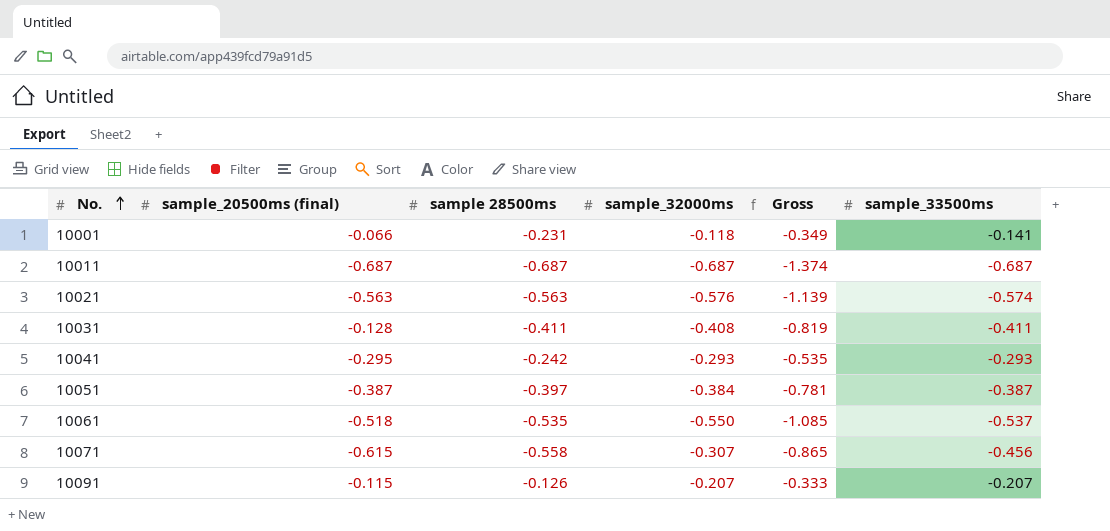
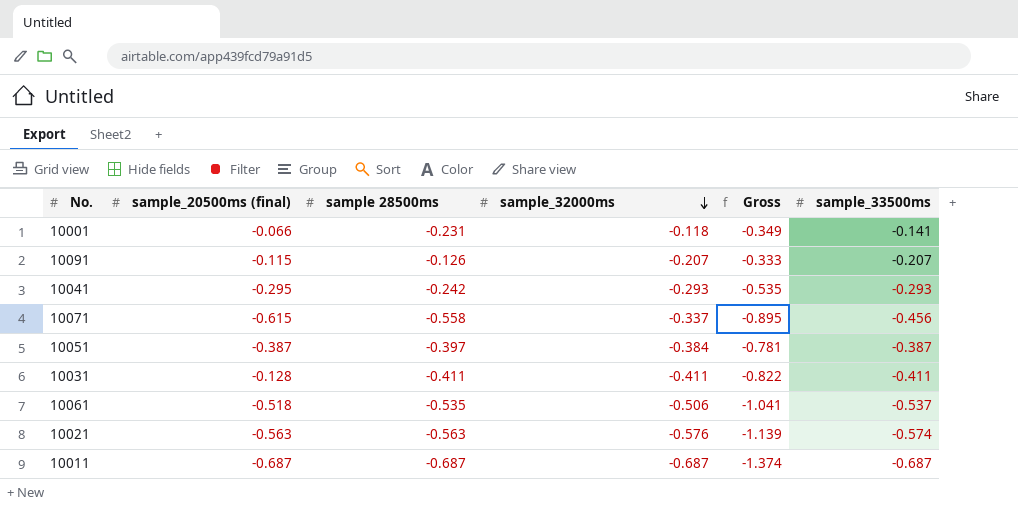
row order: No. ascending -> sample_32000ms descending
10071 | sample_32000ms: -0.307 -> -0.337
10071 | Gross: -0.865 -> -0.895
10031 | sample_32000ms: -0.408 -> -0.411
10031 | Gross: -0.819 -> -0.822
10061 | sample_32000ms: -0.550 -> -0.506
10061 | Gross: -1.085 -> -1.041

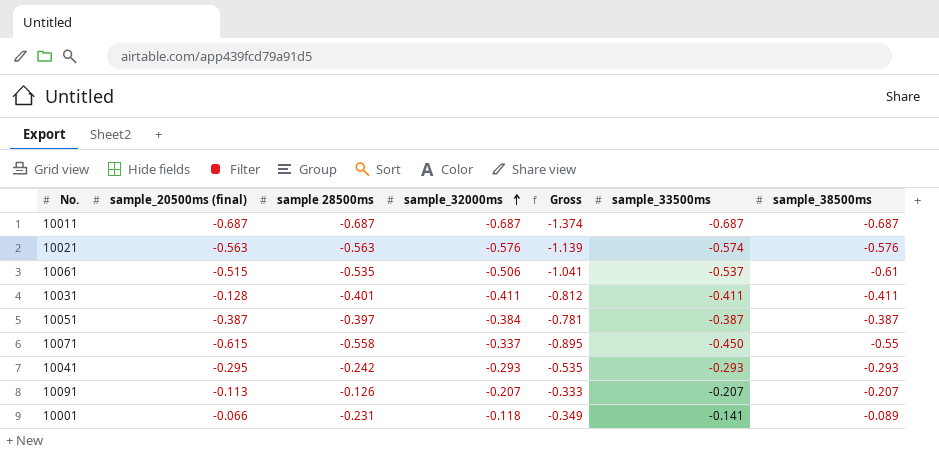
row order: sample_32000ms descending -> sample_32000ms ascending
column sample_38500ms | position: none -> 7
10061 | sample_20500ms (final): -0.518 -> -0.515
10031 | sample 28500ms: -0.411 -> -0.401
10031 | Gross: -0.822 -> -0.812
10071 | sample_33500ms: -0.456 -> -0.450
10091 | sample_20500ms (final): -0.115 -> -0.113

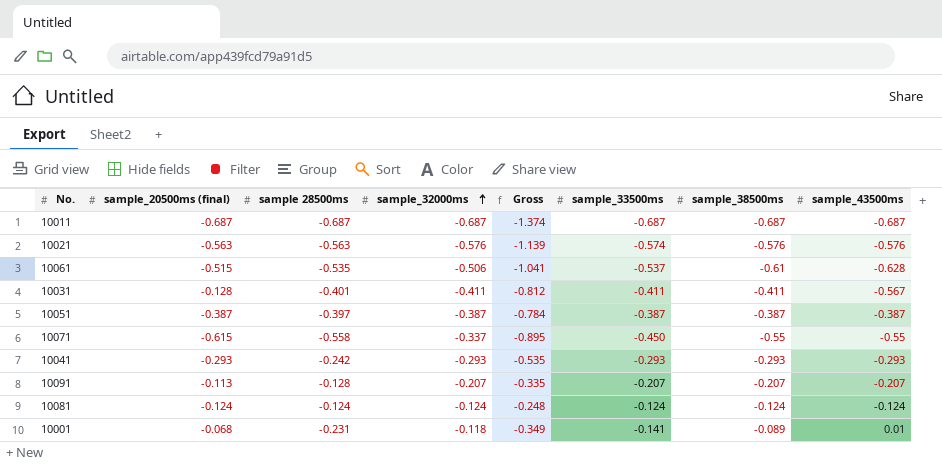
column sample_43500ms | position: none -> 8
10051 | sample_32000ms: -0.384 -> -0.387
10051 | Gross: -0.781 -> -0.784
10041 | sample_20500ms (final): -0.295 -> -0.293
10091 | sample 28500ms: -0.126 -> -0.128
10091 | Gross: -0.333 -> -0.335
row 10081: none -> -0.124 | -0.124 | -0.124 | -0.248 | -0.124 | -0.124 | -0.124
10001 | sample_20500ms (final): -0.066 -> -0.068

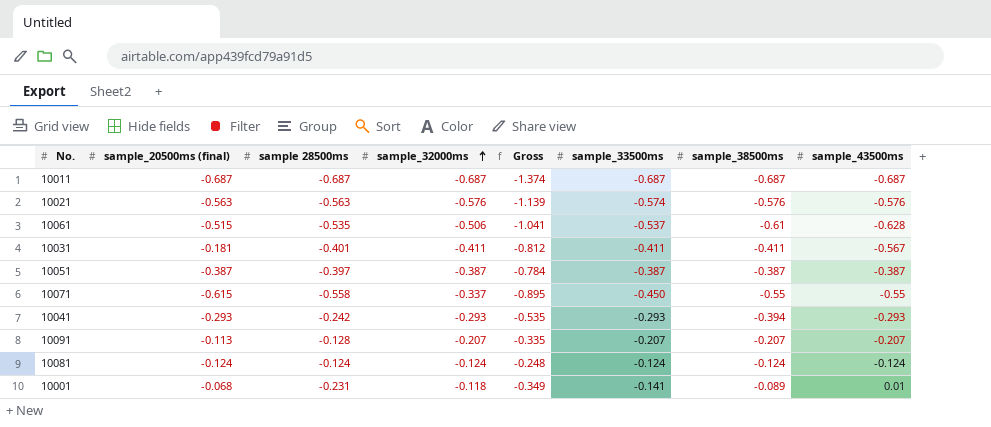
10031 | sample_20500ms (final): -0.128 -> -0.181
10041 | sample_38500ms: -0.293 -> -0.394

